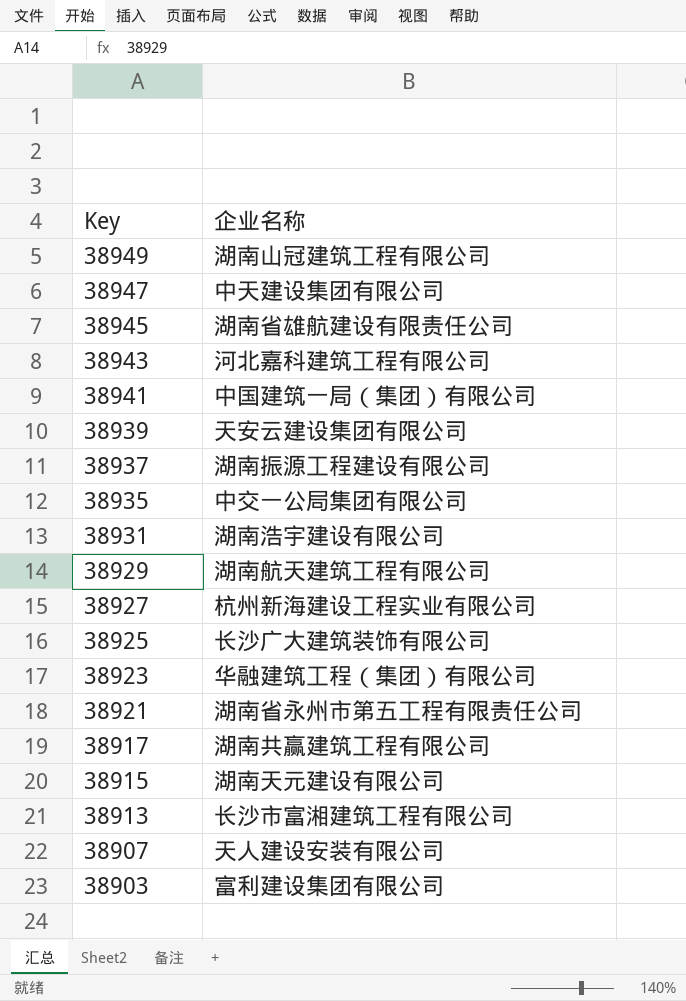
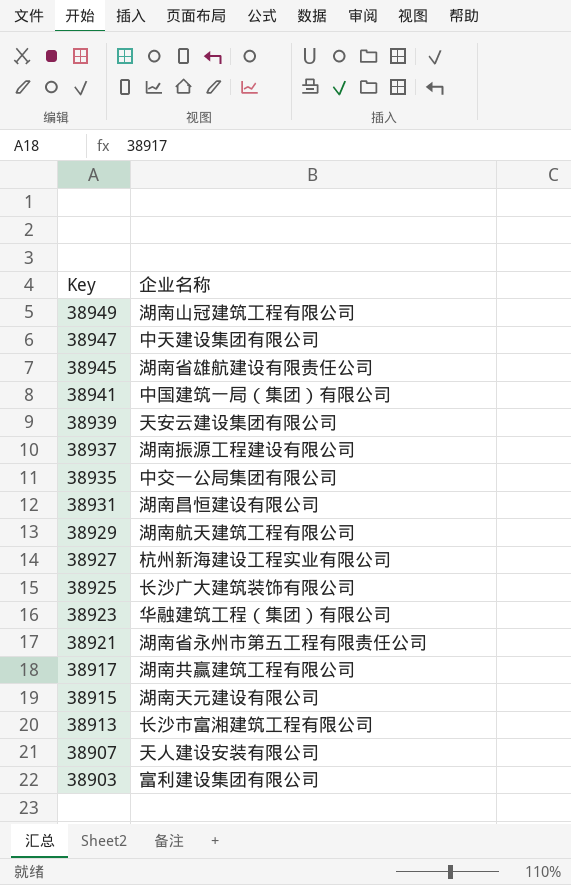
row 38943: 河北嘉科建筑工程有限公司 -> none
38931 | 企业名称: 湖南浩宇建设有限公司 -> 湖南昌恒建设有限公司

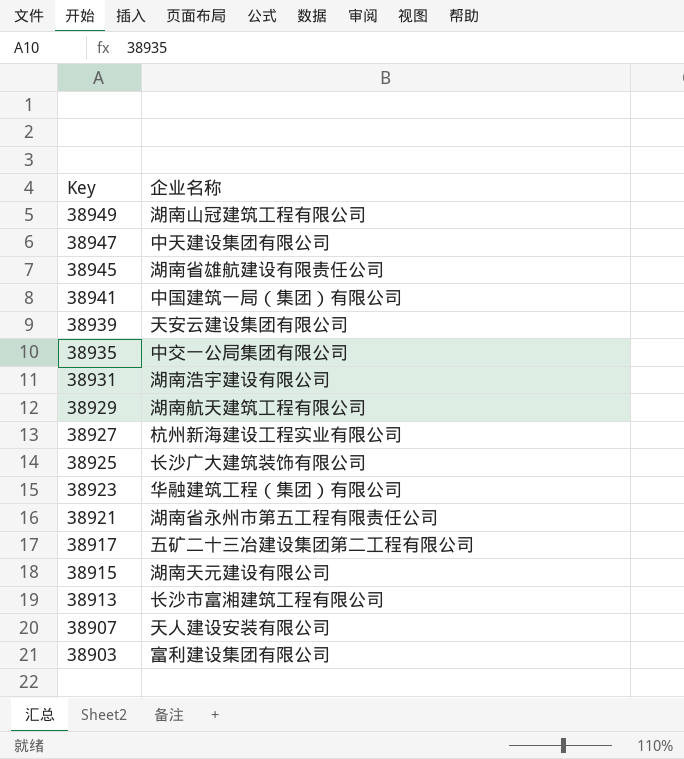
row 38937: 湖南振源工程建设有限公司 -> none
38931 | 企业名称: 湖南昌恒建设有限公司 -> 湖南浩宇建设有限公司
38917 | 企业名称: 湖南共赢建筑工程有限公司 -> 五矿二十三冶建设集团第二工程有限公司

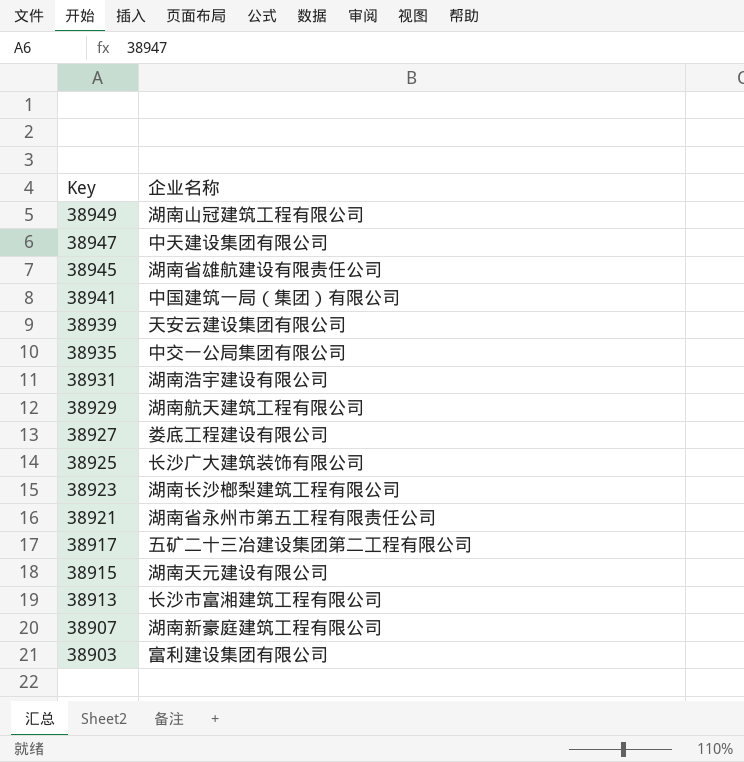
38927 | 企业名称: 杭州新海建设工程实业有限公司 -> 娄底工程建设有限公司
38923 | 企业名称: 华融建筑工程（集团）有限公司 -> 湖南长沙榔梨建筑工程有限公司
38907 | 企业名称: 天人建设安装有限公司 -> 湖南新豪庭建筑工程有限公司

